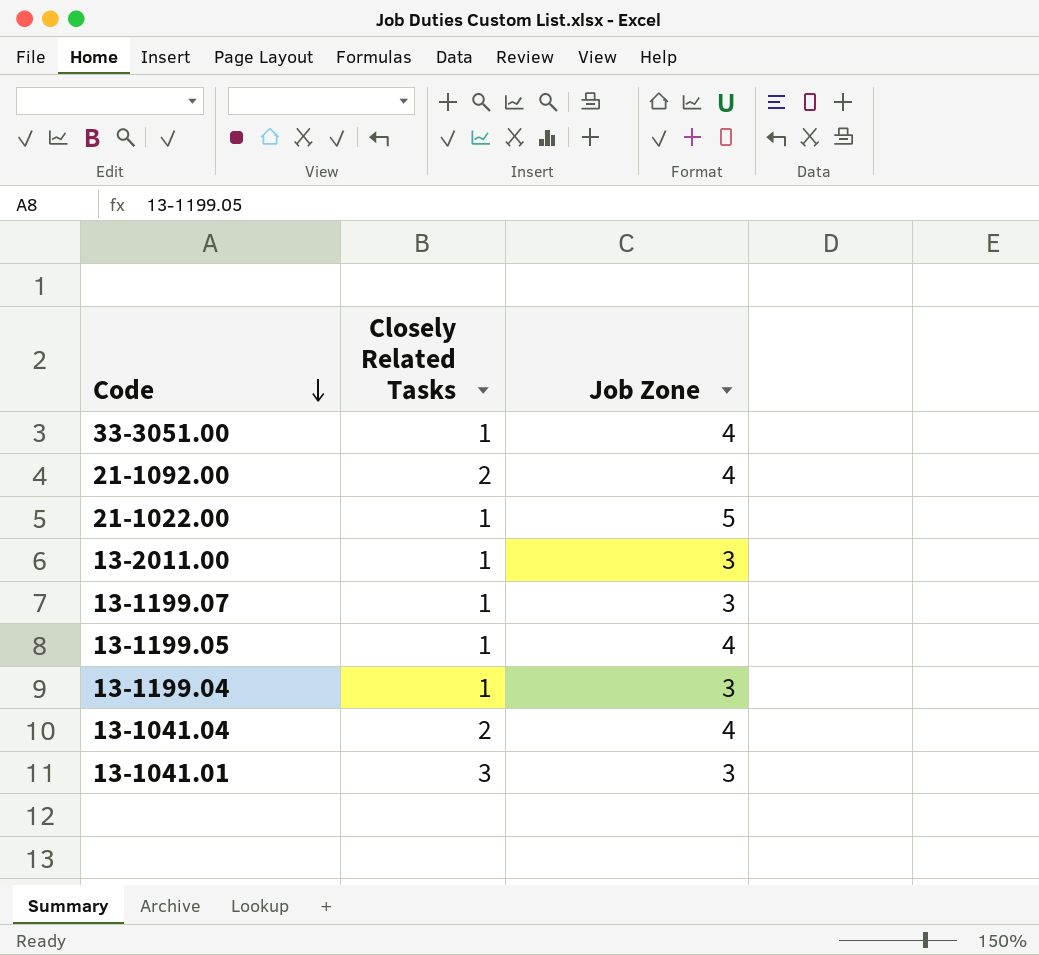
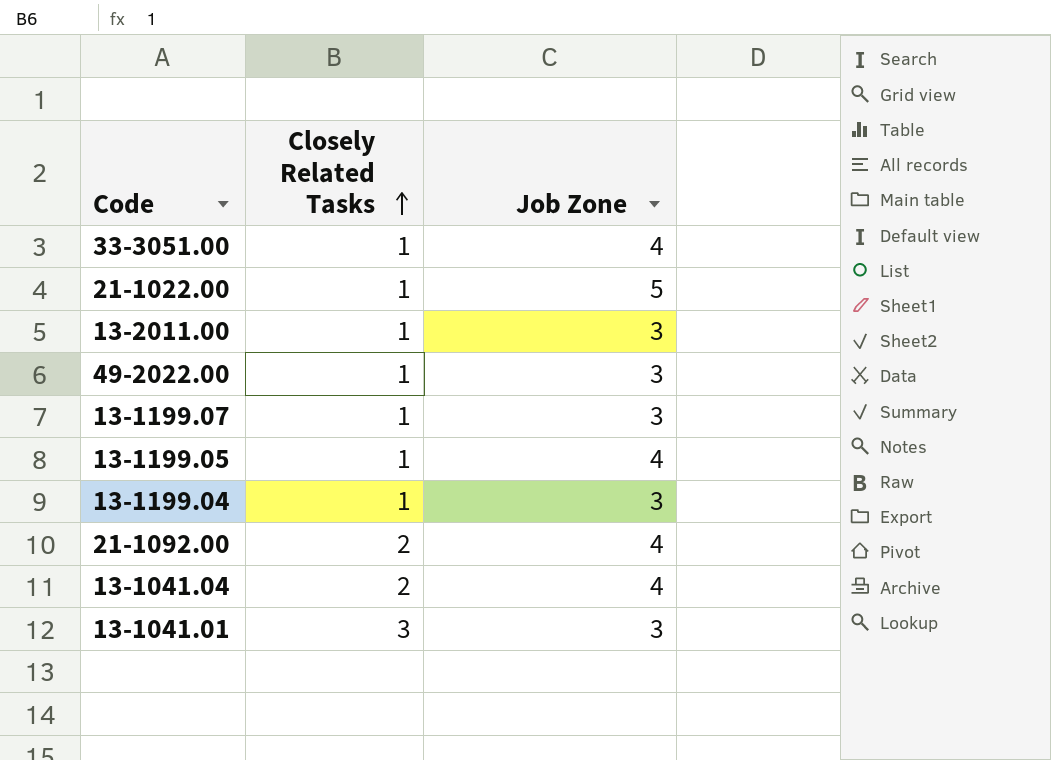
row order: Code descending -> Closely Related Tasks ascending
row 49-2022.00: none -> 1 | 3

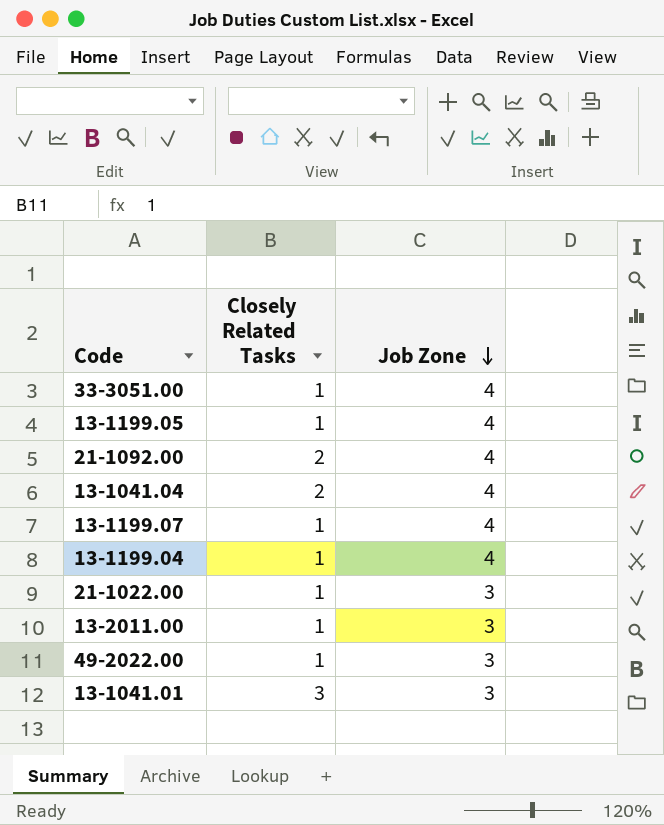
row order: Closely Related Tasks ascending -> Job Zone descending
13-1199.07 | Job Zone: 3 -> 4
13-1199.04 | Job Zone: 3 -> 4
21-1022.00 | Job Zone: 5 -> 3

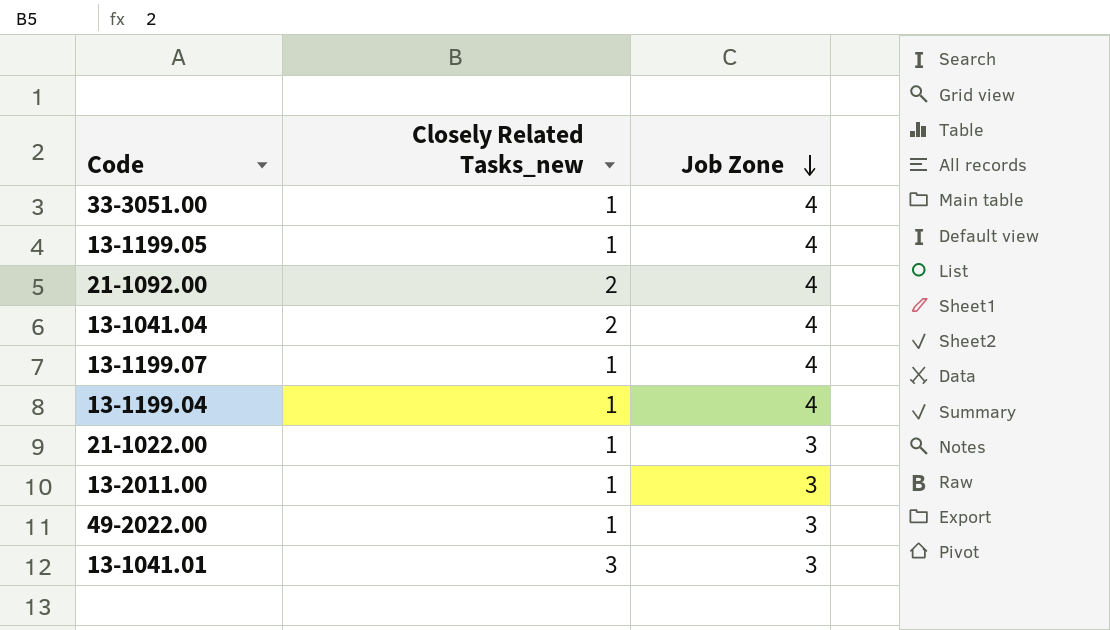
column name: Closely Related Tasks -> Closely Related Tasks_new

